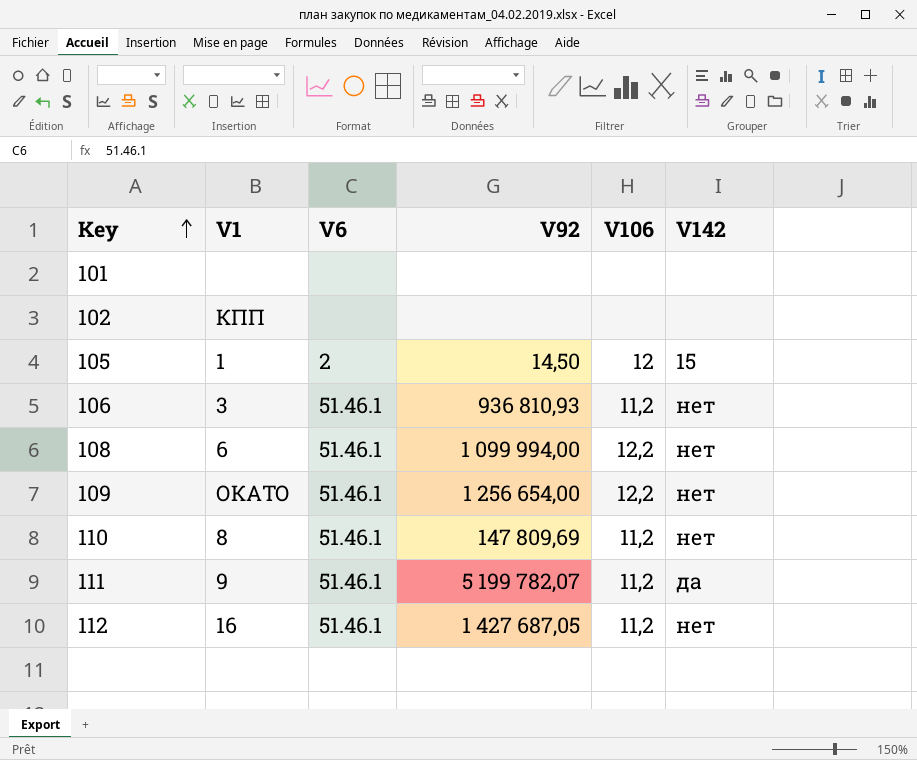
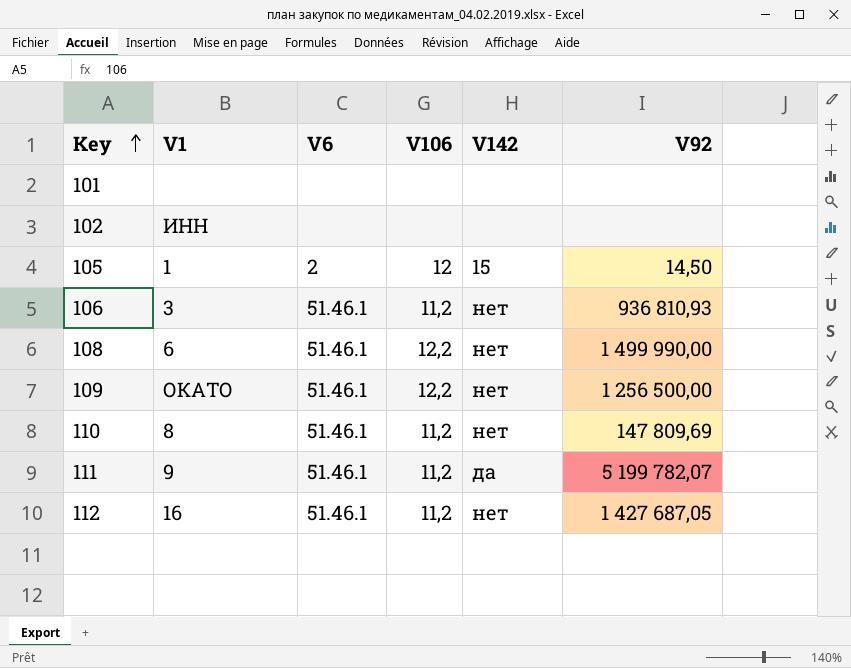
column V92 | position: 4 -> 6
102 | V1: КПП -> ИНН
108 | V92: 1 099 994,00 -> 1 499 990,00
109 | V92: 1 256 654,00 -> 1 256 500,00

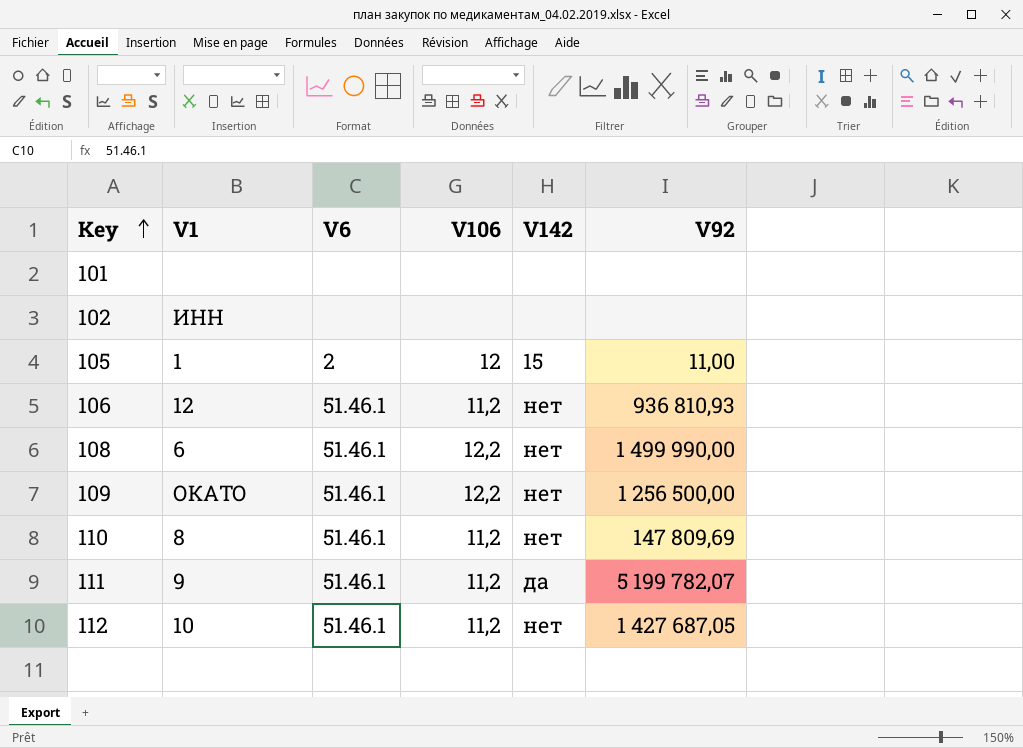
105 | V92: 14,50 -> 11,00
106 | V1: 3 -> 12
112 | V1: 16 -> 10

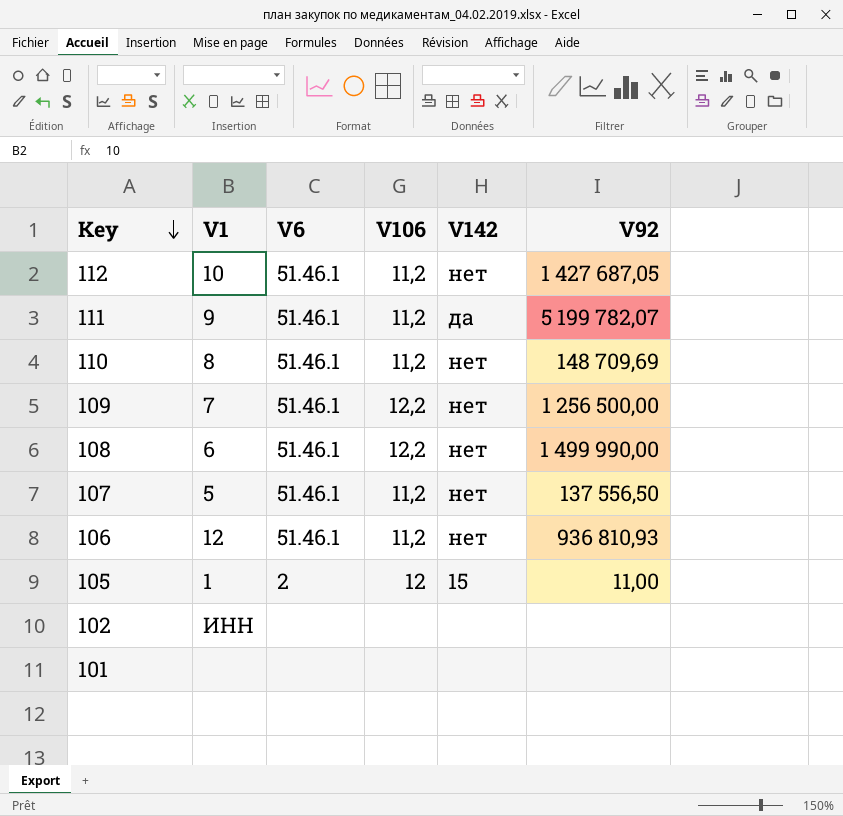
row order: Key ascending -> Key descending
110 | V92: 147 809,69 -> 148 709,69
109 | V1: ОКАТО -> 7
row 107: none -> 5 | 51.46.1 | 11,2 | нет | 137 556,50

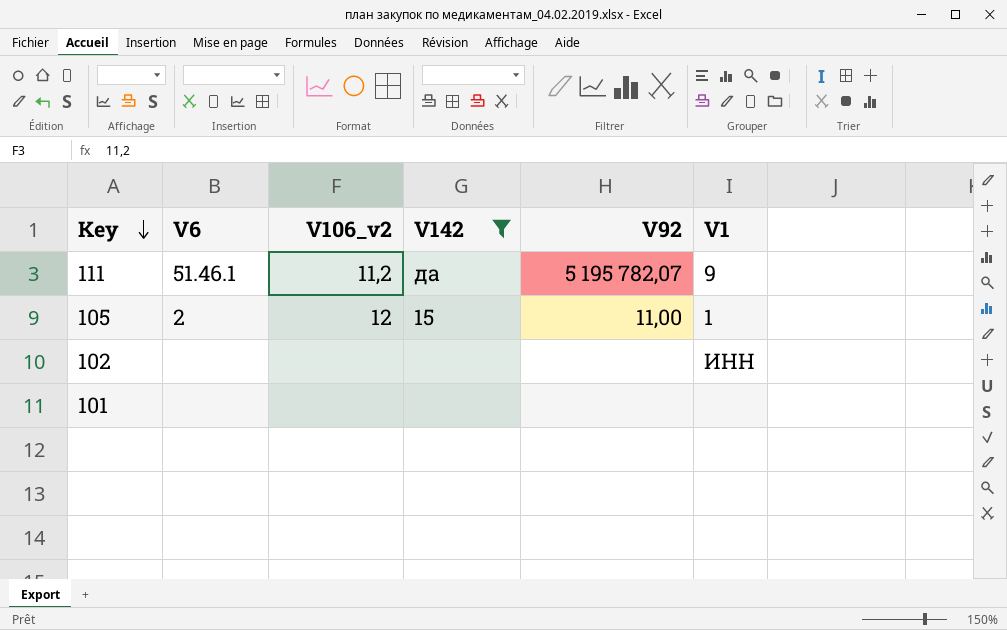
filter: none -> V142 != нет
column name: V106 -> V106_v2
column V1 | position: 2 -> 6
111 | V92: 5 199 782,07 -> 5 195 782,07

